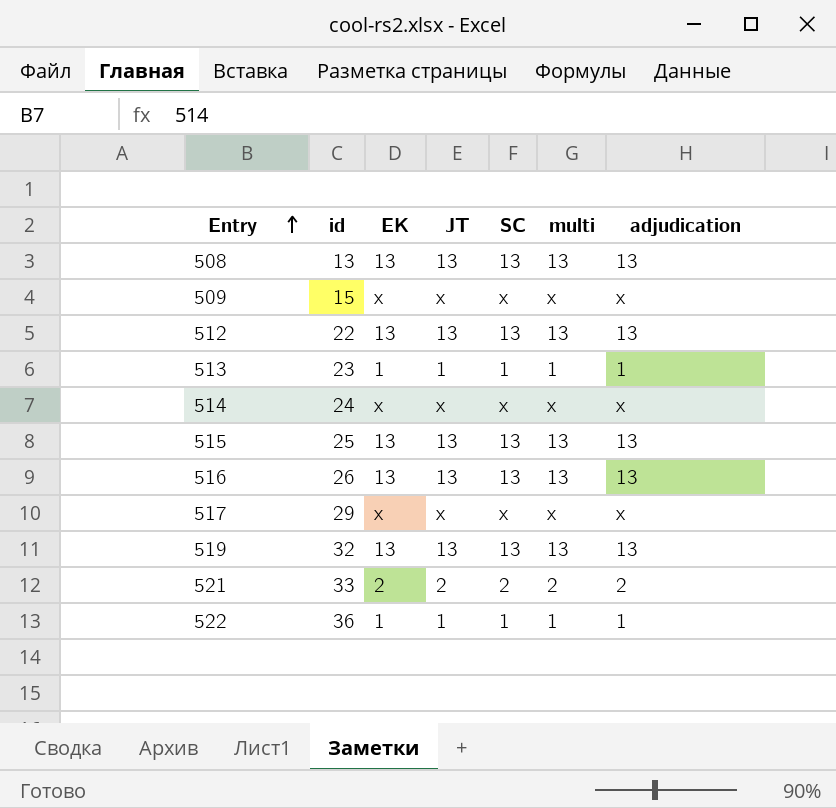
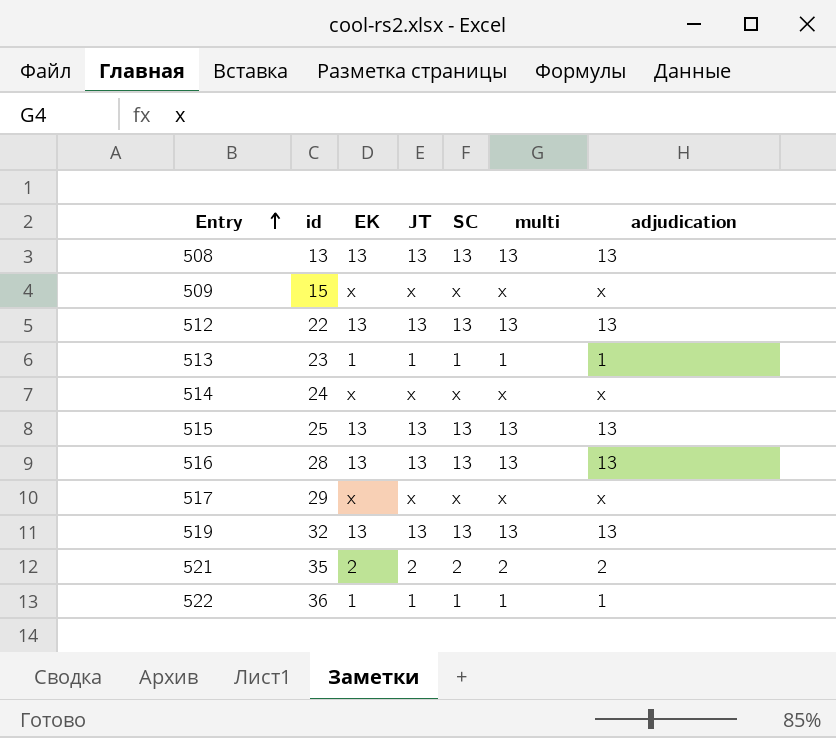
516 | id: 26 -> 28
521 | id: 33 -> 35

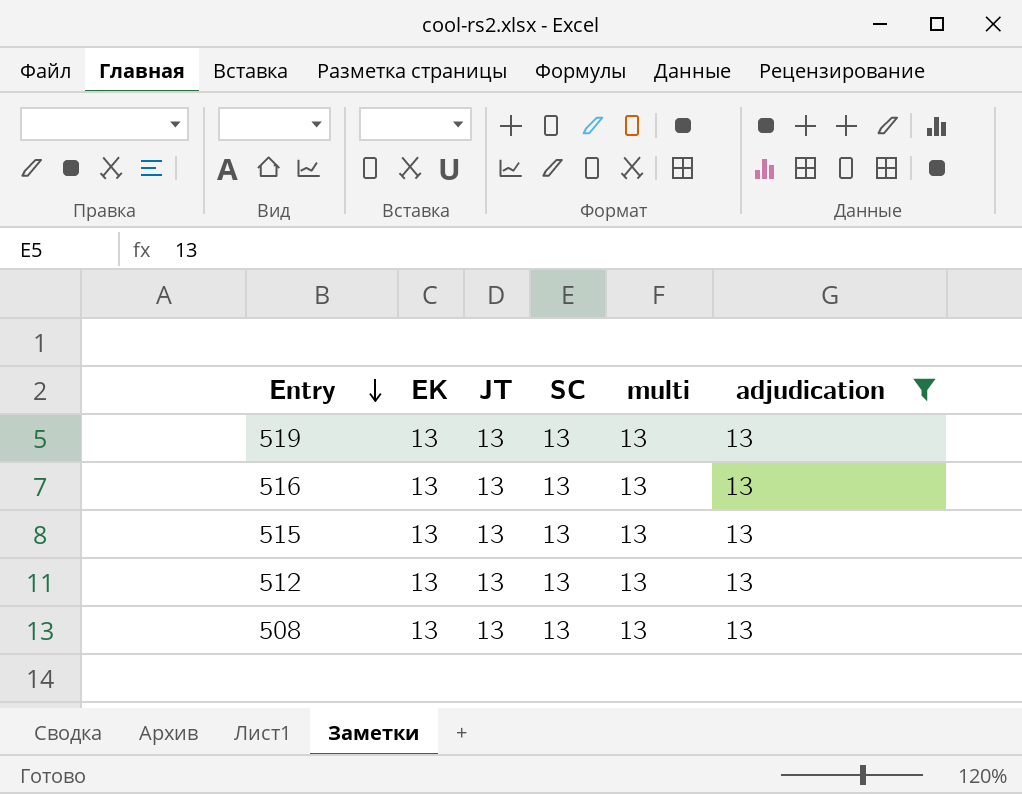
filter: none -> adjudication = 13
row order: Entry ascending -> Entry descending
column id | position: 2 -> none

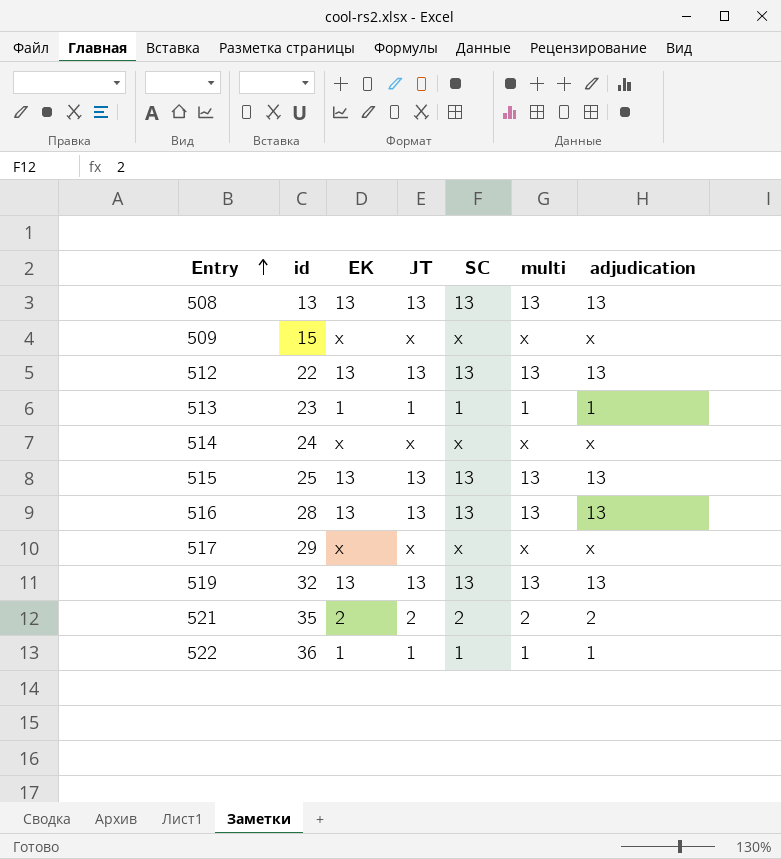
filter: adjudication = 13 -> none
row order: Entry descending -> Entry ascending
column id | position: none -> 2

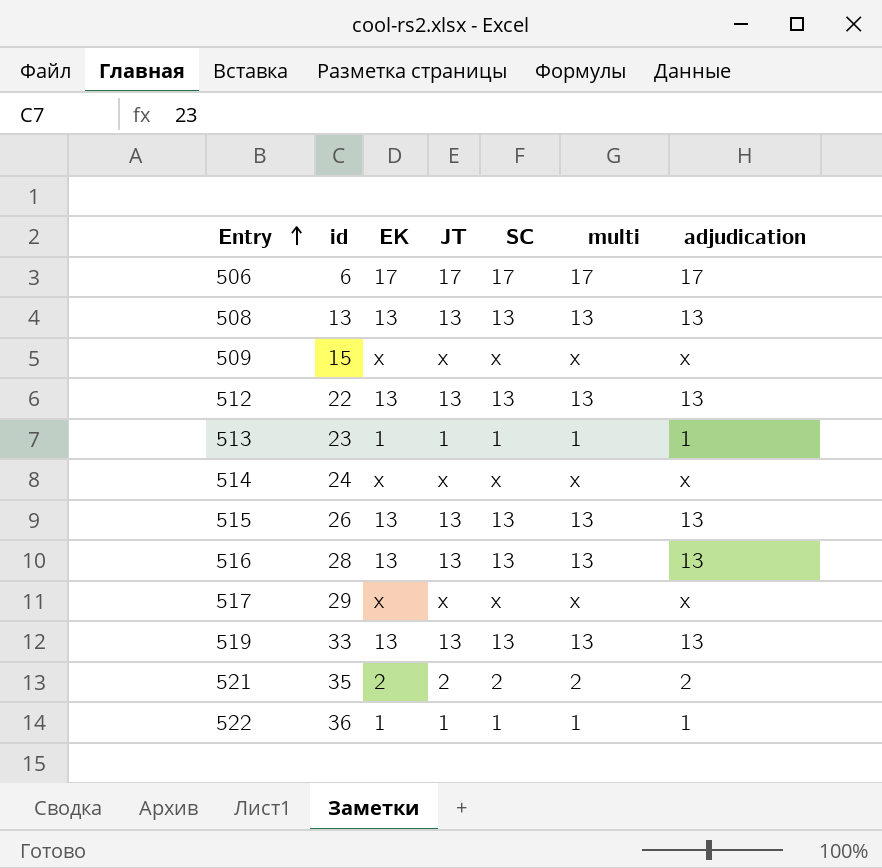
row 506: none -> 6 | 17 | 17 | 17 | 17 | 17
515 | id: 25 -> 26
519 | id: 32 -> 33

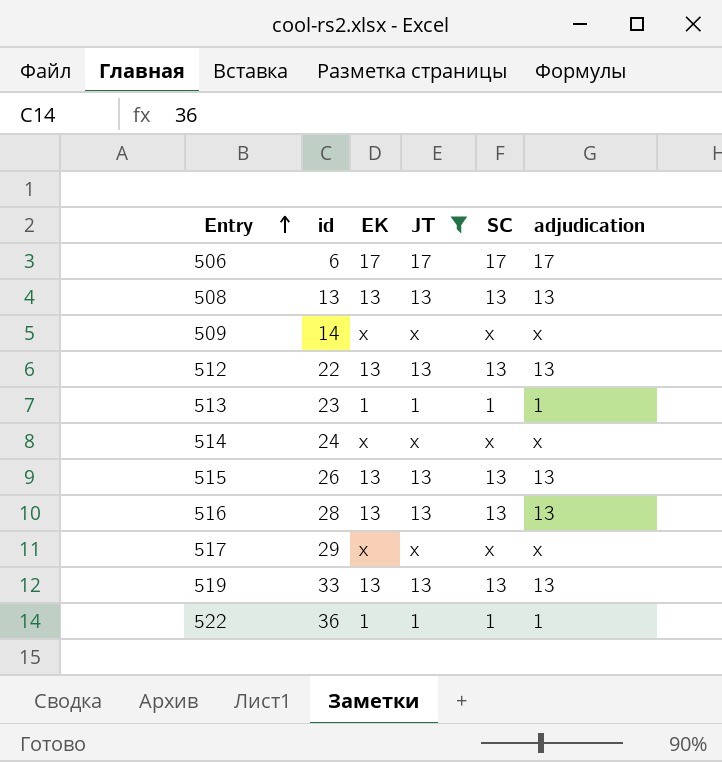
filter: none -> JT != 2
column multi | position: 6 -> none
509 | id: 15 -> 14

